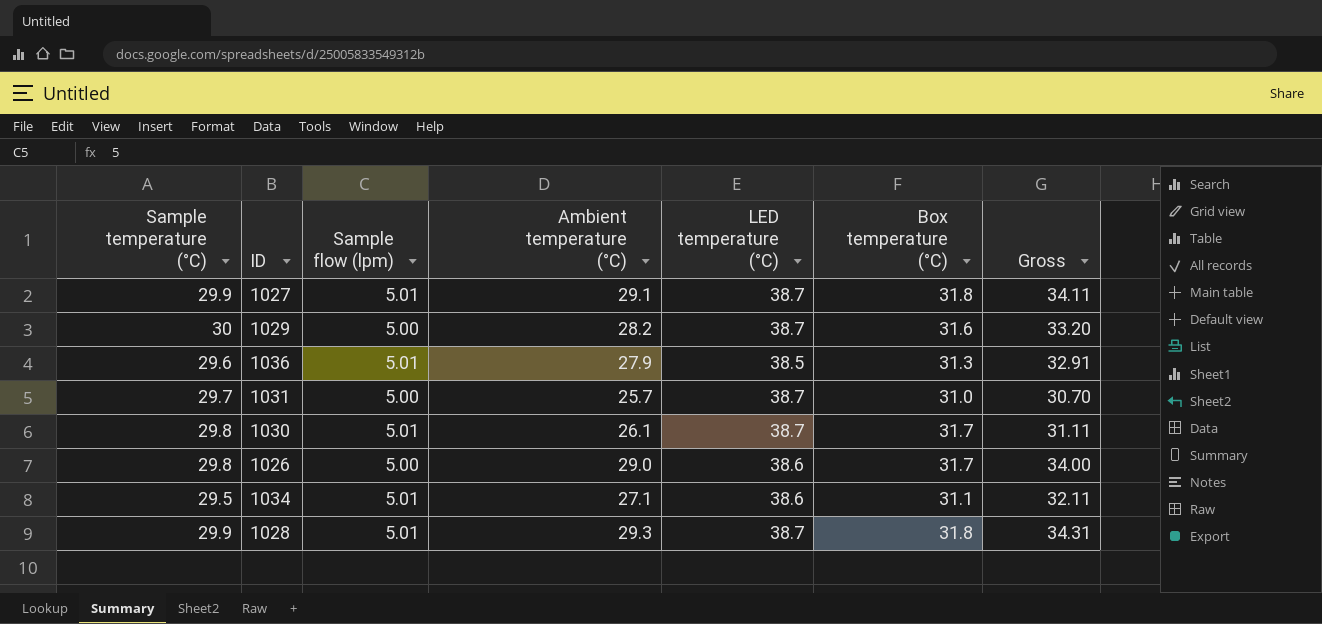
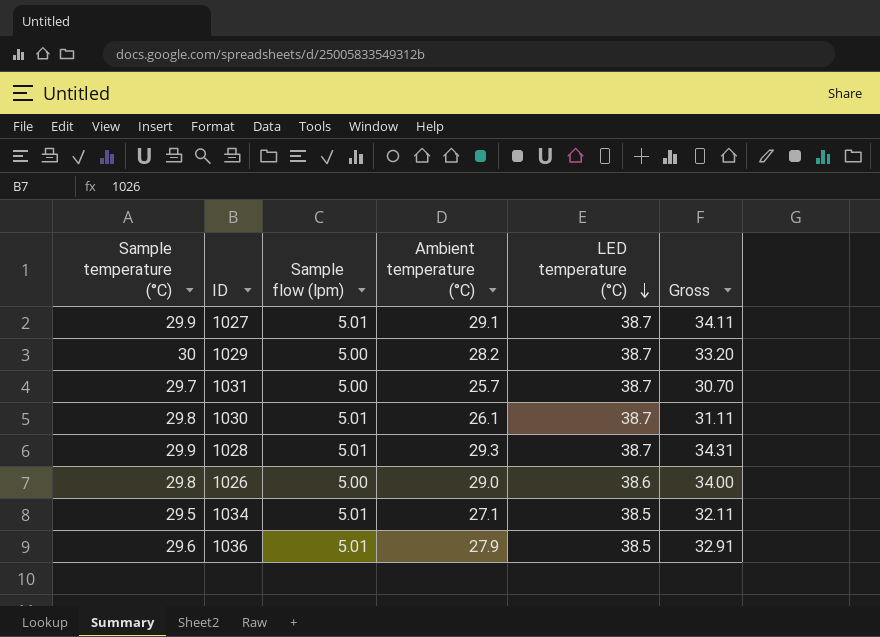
row order: none -> LED temperature (°C) descending
column Box temperature (°C) | position: 6 -> none
1034 | LED temperature (°C): 38.6 -> 38.5

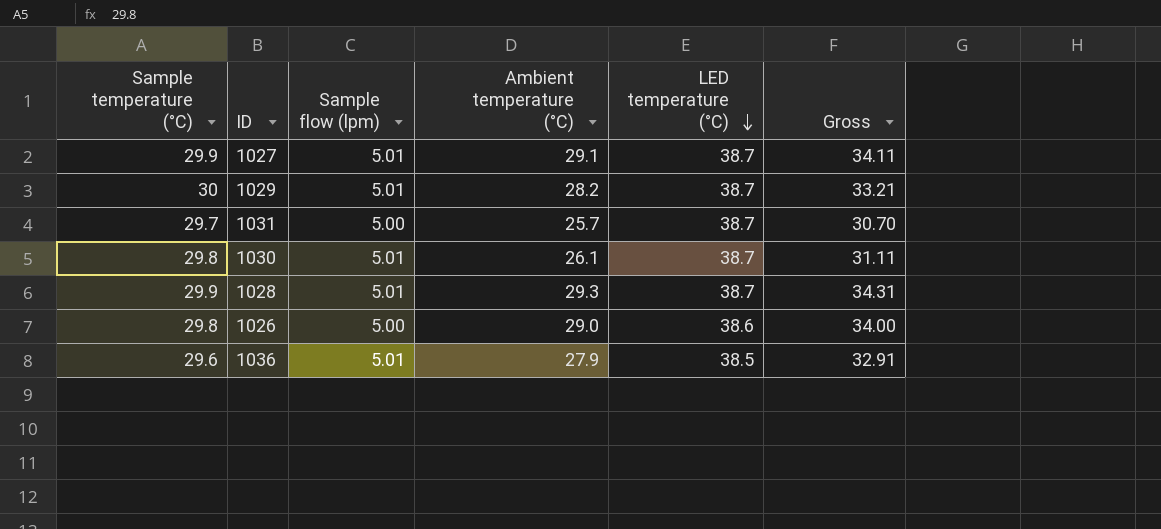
row 1034: 29.5 | 5.01 | 27.1 | 38.5 | 32.11 -> none
1029 | Sample flow (lpm): 5.00 -> 5.01
1029 | Gross: 33.20 -> 33.21

